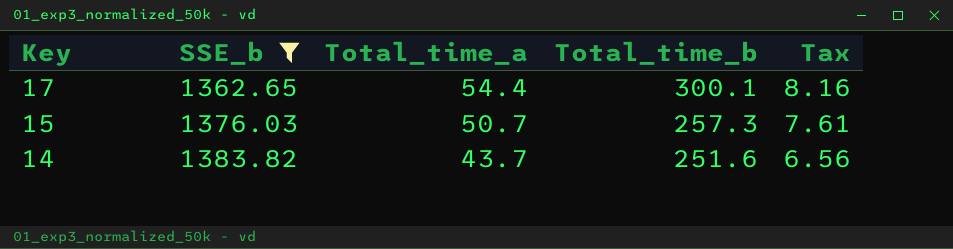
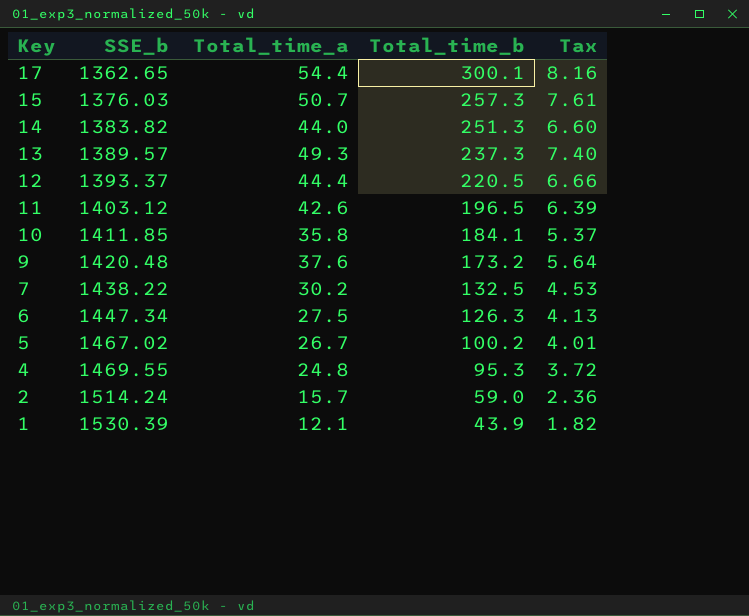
filter: SSE_b <= 1383.82 -> none
14 | Total_time_a: 43.7 -> 44.0
14 | Total_time_b: 251.6 -> 251.3
14 | Tax: 6.56 -> 6.60

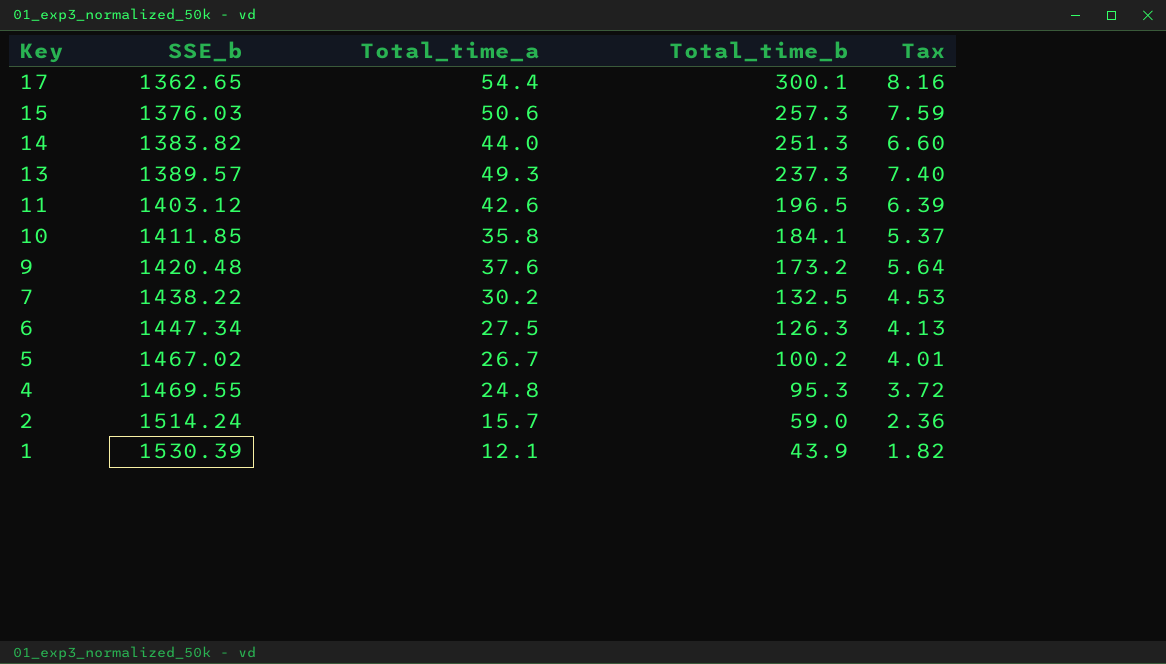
row 12: 1393.37 | 44.4 | 220.5 | 6.66 -> none
15 | Total_time_a: 50.7 -> 50.6
15 | Tax: 7.61 -> 7.59

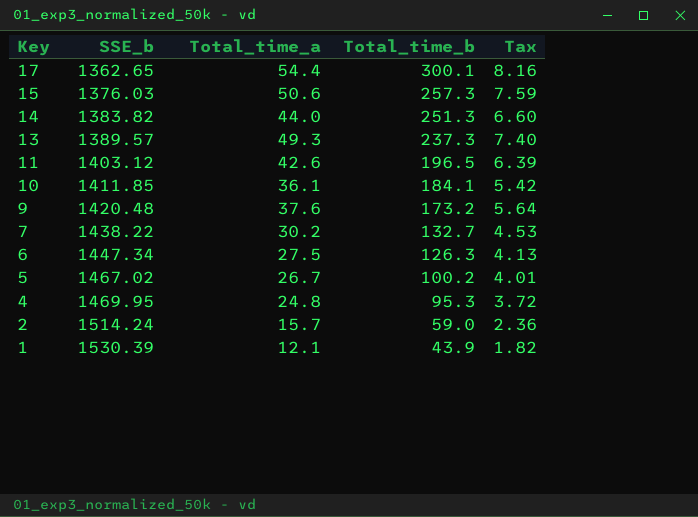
10 | Total_time_a: 35.8 -> 36.1
10 | Tax: 5.37 -> 5.42
7 | Total_time_b: 132.5 -> 132.7
4 | SSE_b: 1469.55 -> 1469.95

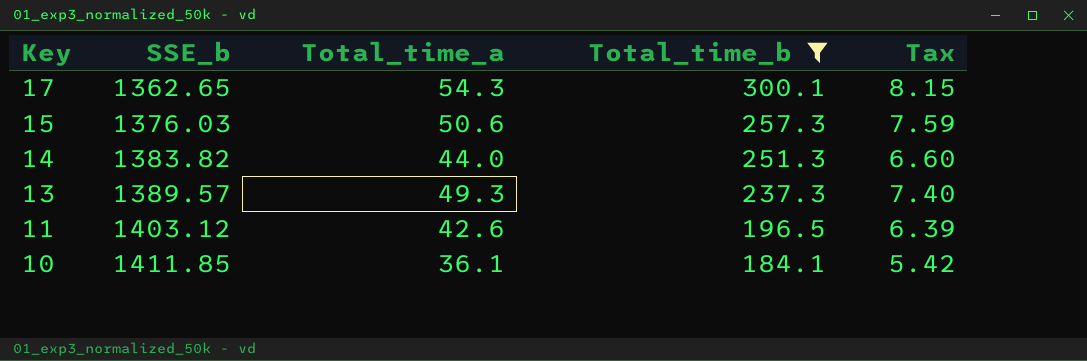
filter: none -> Total_time_b >= 184.1
17 | Total_time_a: 54.4 -> 54.3
17 | Tax: 8.16 -> 8.15

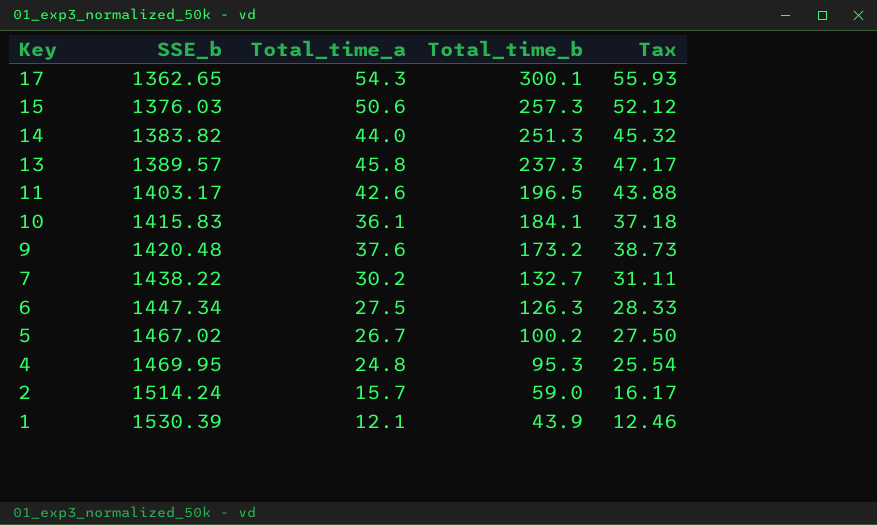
filter: Total_time_b >= 184.1 -> none
column Tax | formula: [Total_time_a] * 0.15 -> [Total_time_a] * 1.03
13 | Total_time_a: 49.3 -> 45.8
11 | SSE_b: 1403.12 -> 1403.17
10 | SSE_b: 1411.85 -> 1415.83

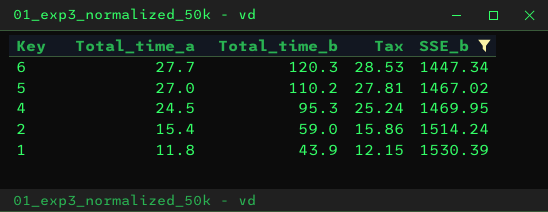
filter: none -> SSE_b >= 1447.34
column SSE_b | position: 2 -> 5
6 | Total_time_a: 27.5 -> 27.7
6 | Total_time_b: 126.3 -> 120.3
6 | Tax: 28.33 -> 28.53
5 | Total_time_a: 26.7 -> 27.0
5 | Total_time_b: 100.2 -> 110.2
5 | Tax: 27.50 -> 27.81
4 | Total_time_a: 24.8 -> 24.5
4 | Tax: 25.54 -> 25.24
2 | Total_time_a: 15.7 -> 15.4
2 | Tax: 16.17 -> 15.86
1 | Total_time_a: 12.1 -> 11.8
1 | Tax: 12.46 -> 12.15

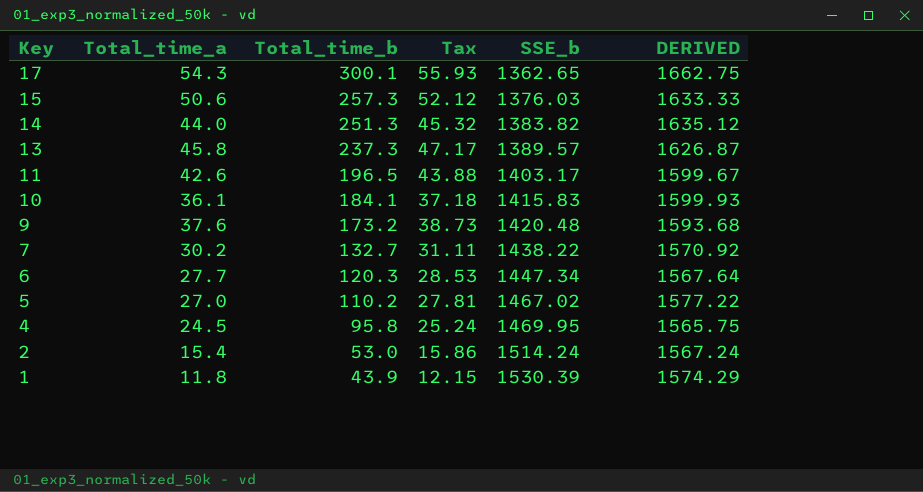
filter: SSE_b >= 1447.34 -> none
column DERIVED | formula: none -> [Total_time_b] + [SSE_b]
4 | Total_time_b: 95.3 -> 95.8
2 | Total_time_b: 59.0 -> 53.0

